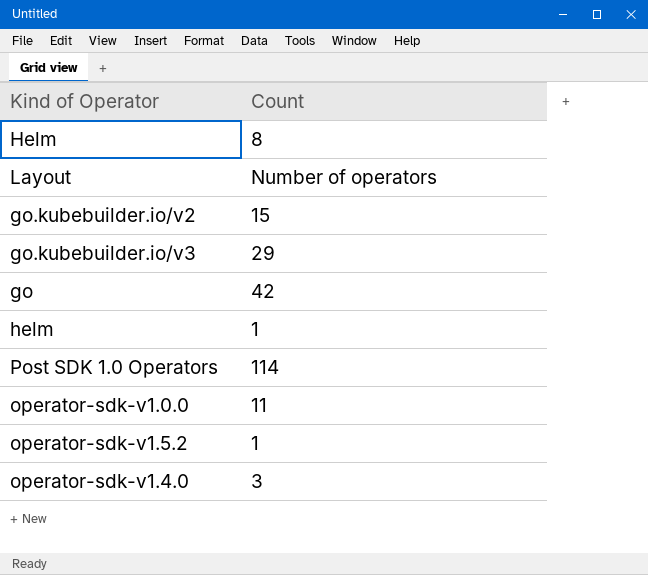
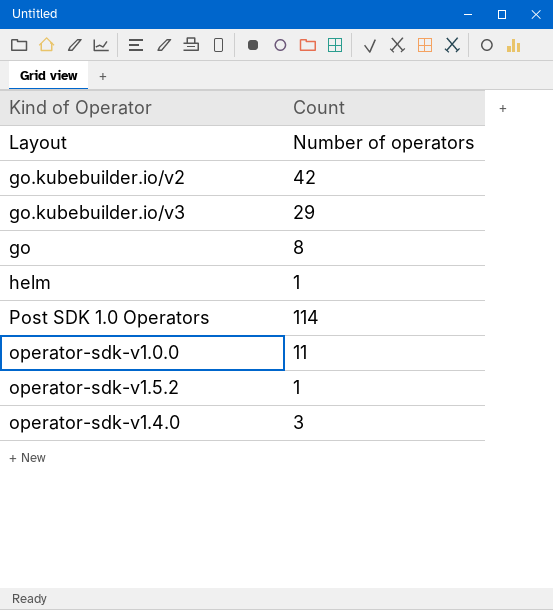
row Helm: 8 -> none
go.kubebuilder.io/v2 | Count: 15 -> 42
go | Count: 42 -> 8

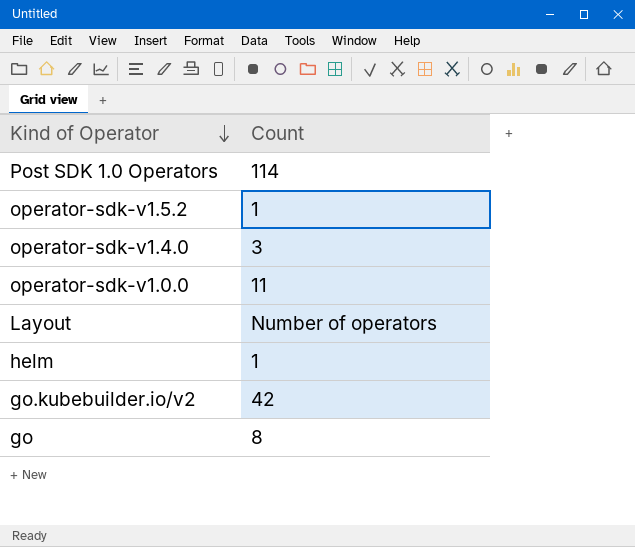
row order: none -> Kind of Operator descending
row go.kubebuilder.io/v3: 29 -> none

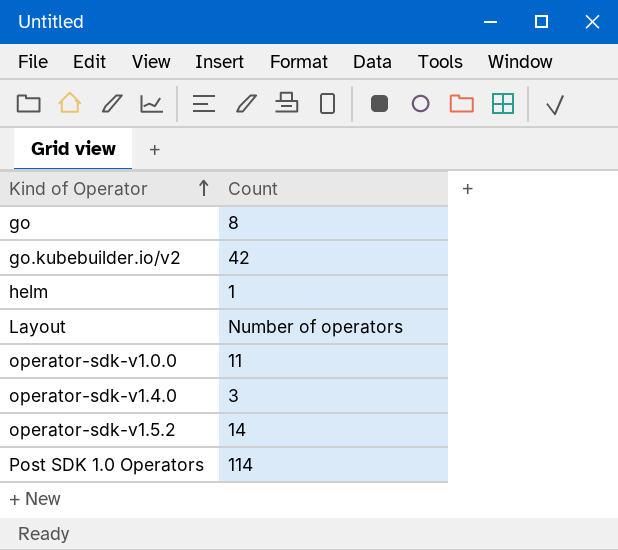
row order: Kind of Operator descending -> Kind of Operator ascending
operator-sdk-v1.5.2 | Count: 1 -> 14

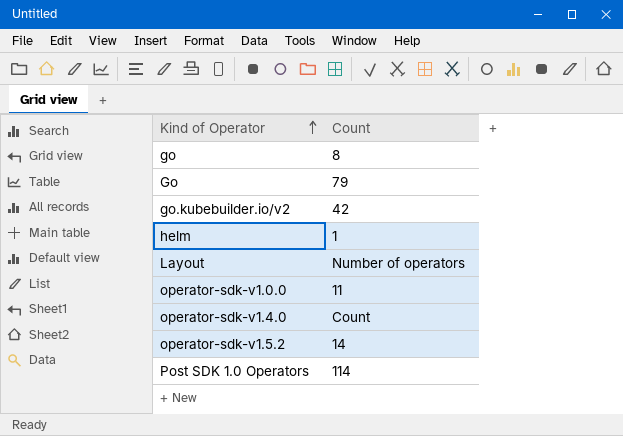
row Go: none -> 79
operator-sdk-v1.4.0 | Count: 3 -> Count

